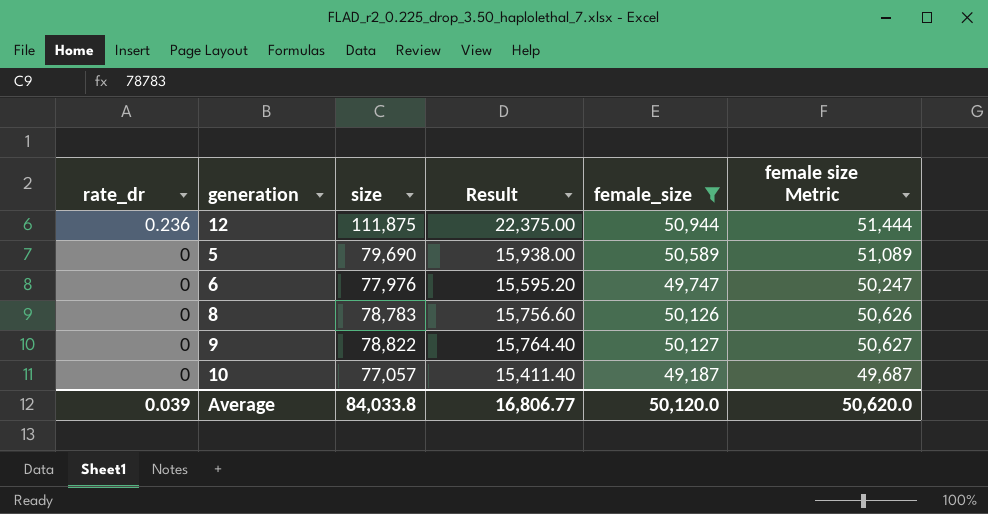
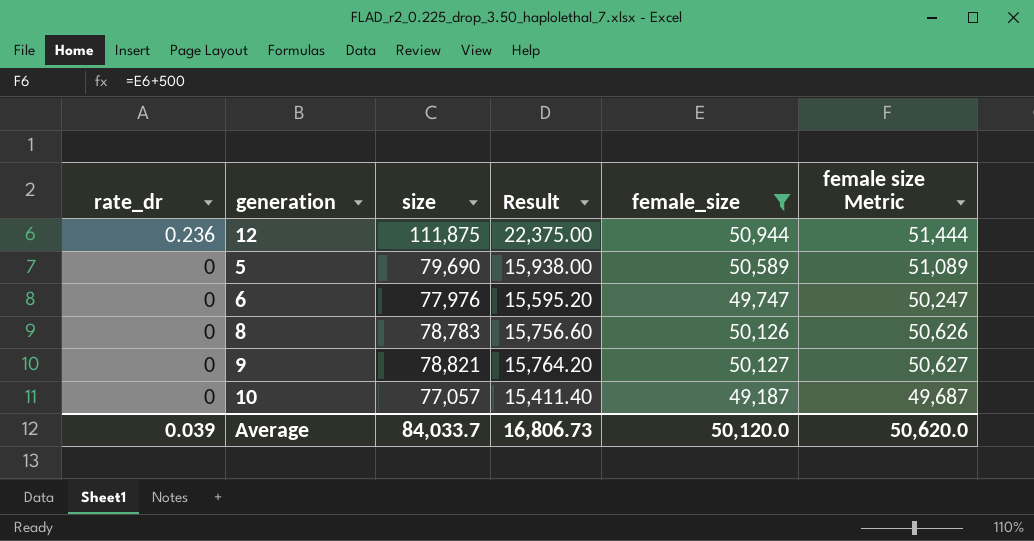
9 | size: 78,822 -> 78,821
9 | Result: 15,764.40 -> 15,764.20
Average | size: 84,033.8 -> 84,033.7
Average | Result: 16,806.77 -> 16,806.73

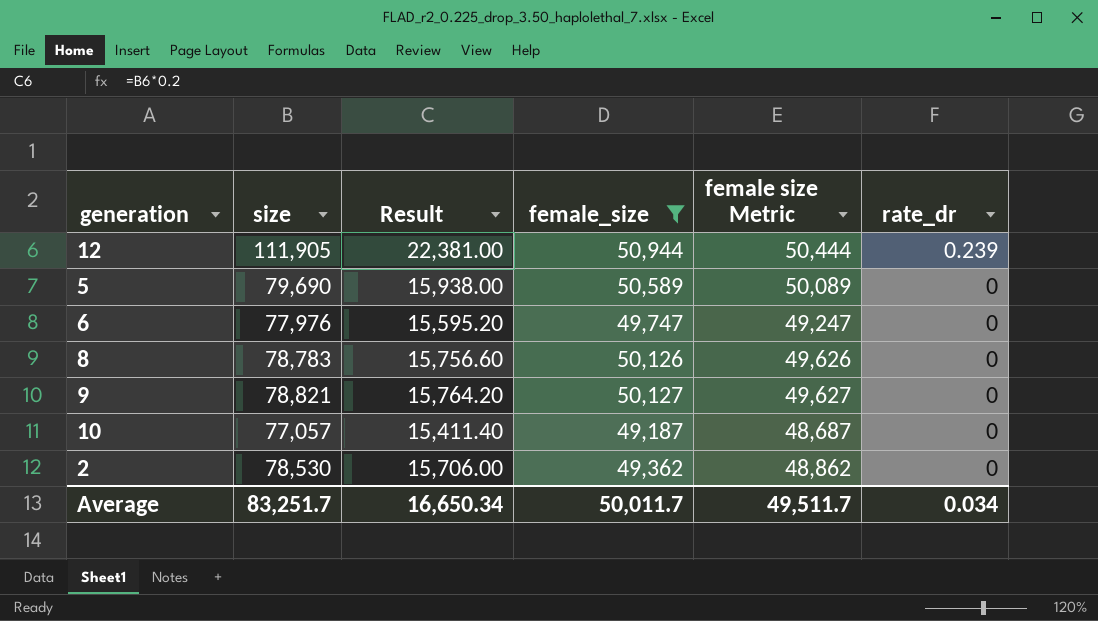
column female size Metric | formula: [female_size] + 500 -> [female_size] - 500
column rate_dr | position: 1 -> 6
12 | size: 111,875 -> 111,905
12 | Result: 22,375.00 -> 22,381.00
12 | rate_dr: 0.236 -> 0.239
row 2: none -> 78,530 | 15,706.00 | 49,362 | 48,862 | 0
Average | size: 84,033.7 -> 83,251.7
Average | Result: 16,806.73 -> 16,650.34
Average | female_size: 50,120.0 -> 50,011.7
Average | female size Metric: 50,620.0 -> 49,511.7
Average | rate_dr: 0.039 -> 0.034

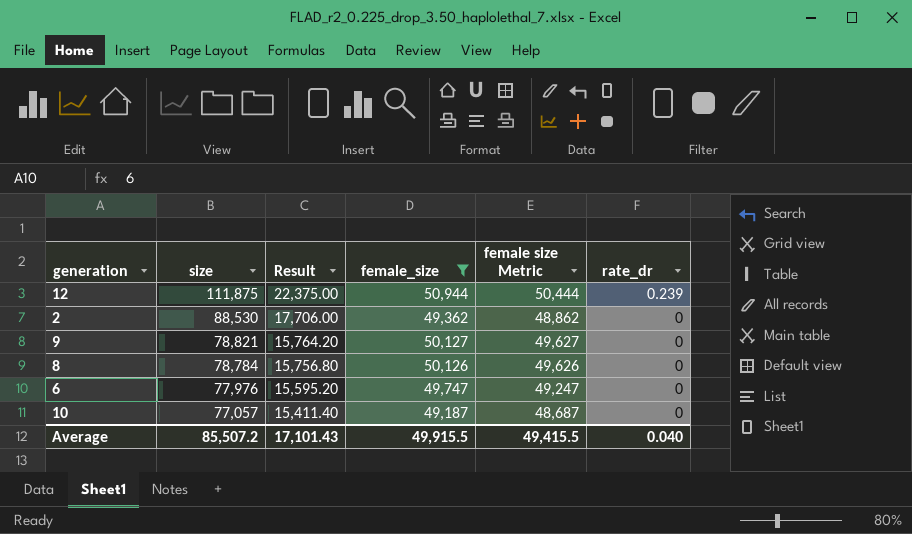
row order: rate_dr descending -> size descending
row 5: 79,690 | 15,938.00 | 50,589 | 50,089 | 0 -> none
12 | size: 111,905 -> 111,875
12 | Result: 22,381.00 -> 22,375.00
2 | size: 78,530 -> 88,530
2 | Result: 15,706.00 -> 17,706.00
8 | size: 78,783 -> 78,784
8 | Result: 15,756.60 -> 15,756.80
Average | size: 83,251.7 -> 85,507.2
Average | Result: 16,650.34 -> 17,101.43
Average | female_size: 50,011.7 -> 49,915.5
Average | female size Metric: 49,511.7 -> 49,415.5
Average | rate_dr: 0.034 -> 0.040

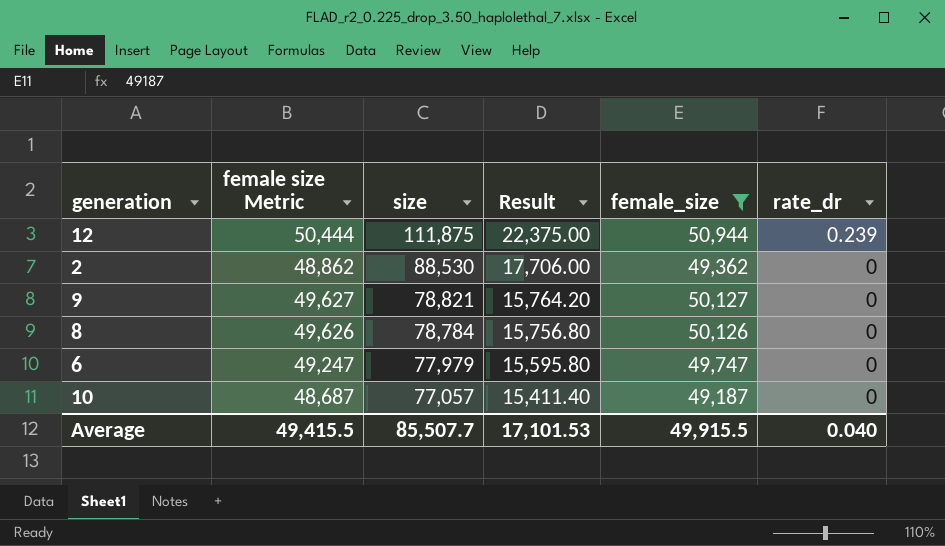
column female size Metric | position: 5 -> 2
6 | size: 77,976 -> 77,979
6 | Result: 15,595.20 -> 15,595.80
Average | size: 85,507.2 -> 85,507.7
Average | Result: 17,101.43 -> 17,101.53

